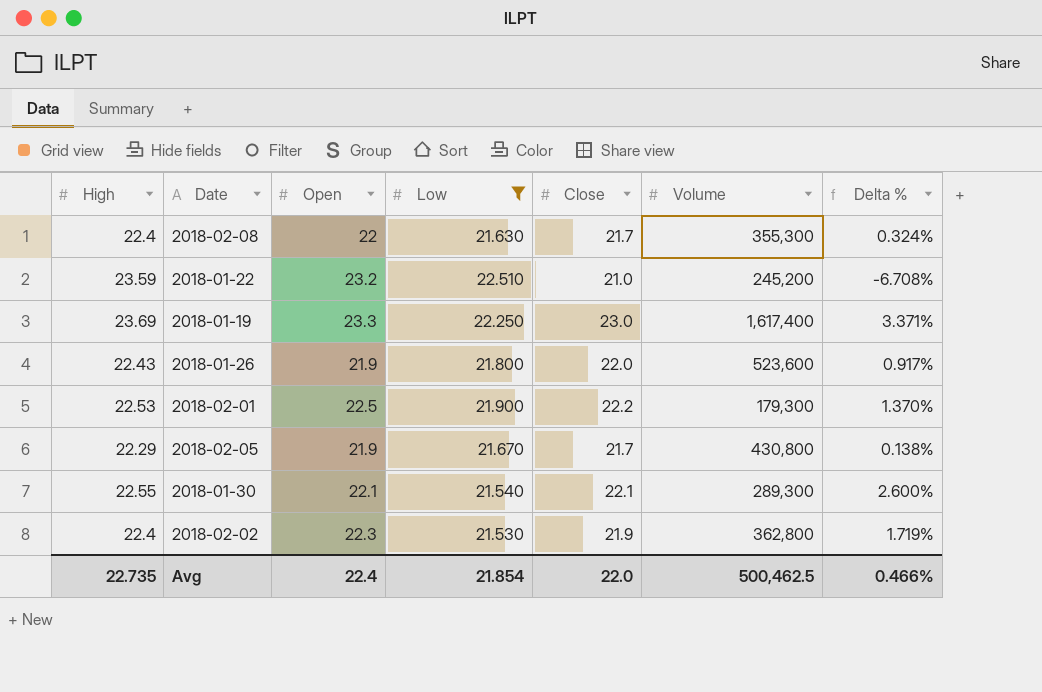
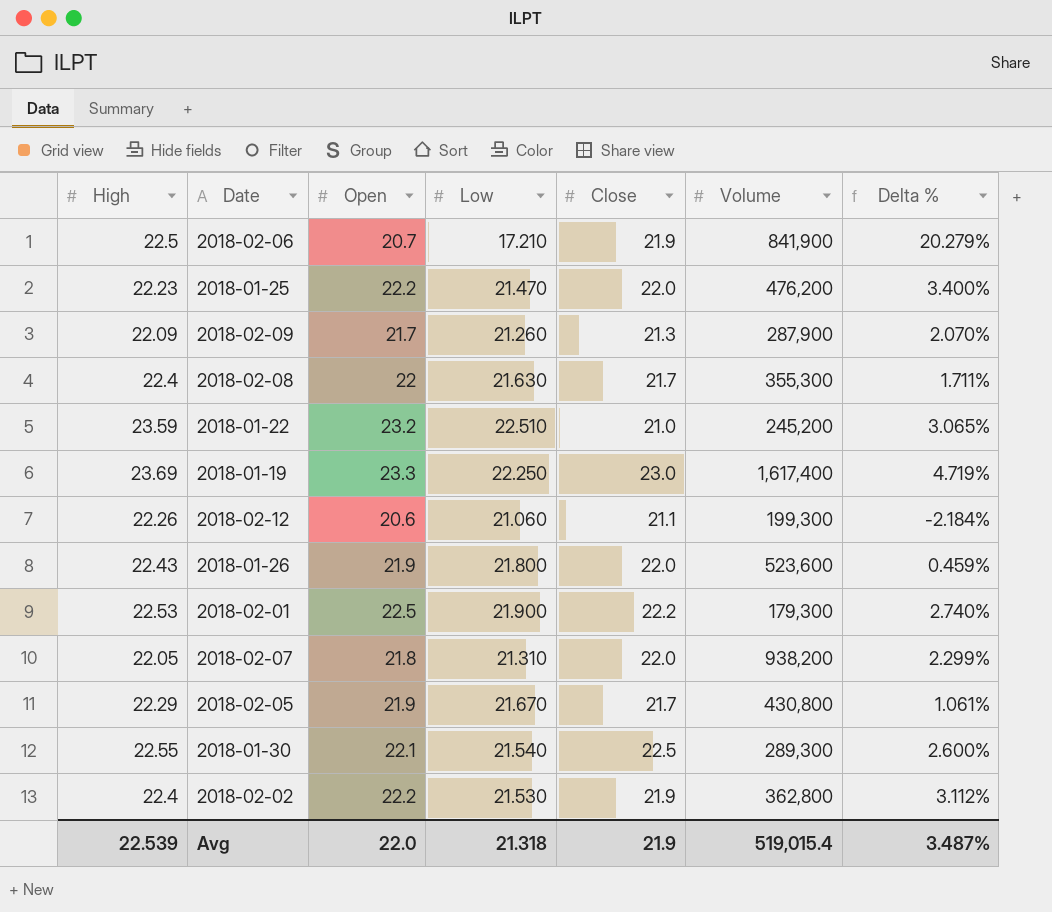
filter: Low >= 21.530 -> none
column Delta % | formula: ([Close] - [Low]) / [Low] -> ([Open] - [Low]) / [Low]
2018-01-30 | Close: 22.1 -> 22.5
2018-02-02 | Open: 22.3 -> 22.2
Avg | High: 22.735 -> 22.539
Avg | Open: 22.4 -> 22.0
Avg | Low: 21.854 -> 21.318
Avg | Close: 22.0 -> 21.9
Avg | Volume: 500,462.5 -> 519,015.4
Avg | Delta %: 0.466% -> 3.487%

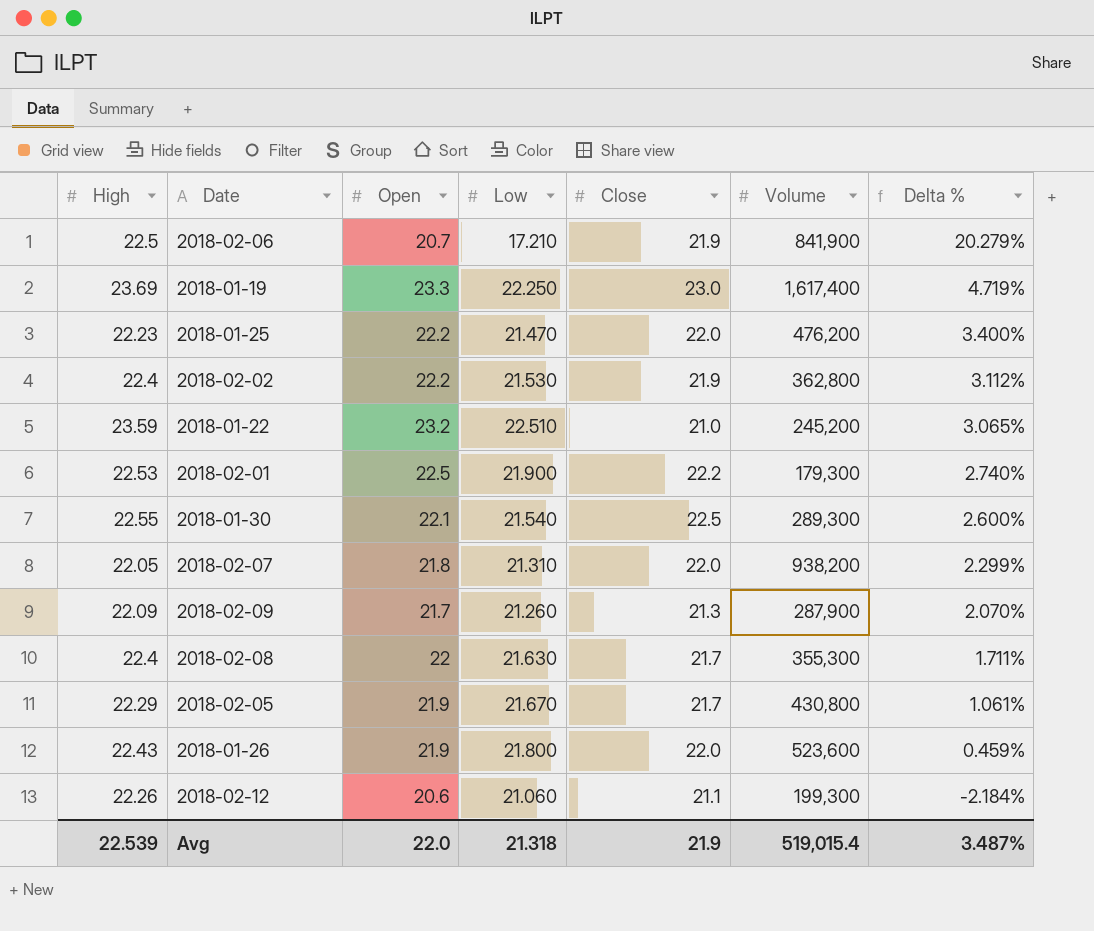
row order: none -> Delta % descending

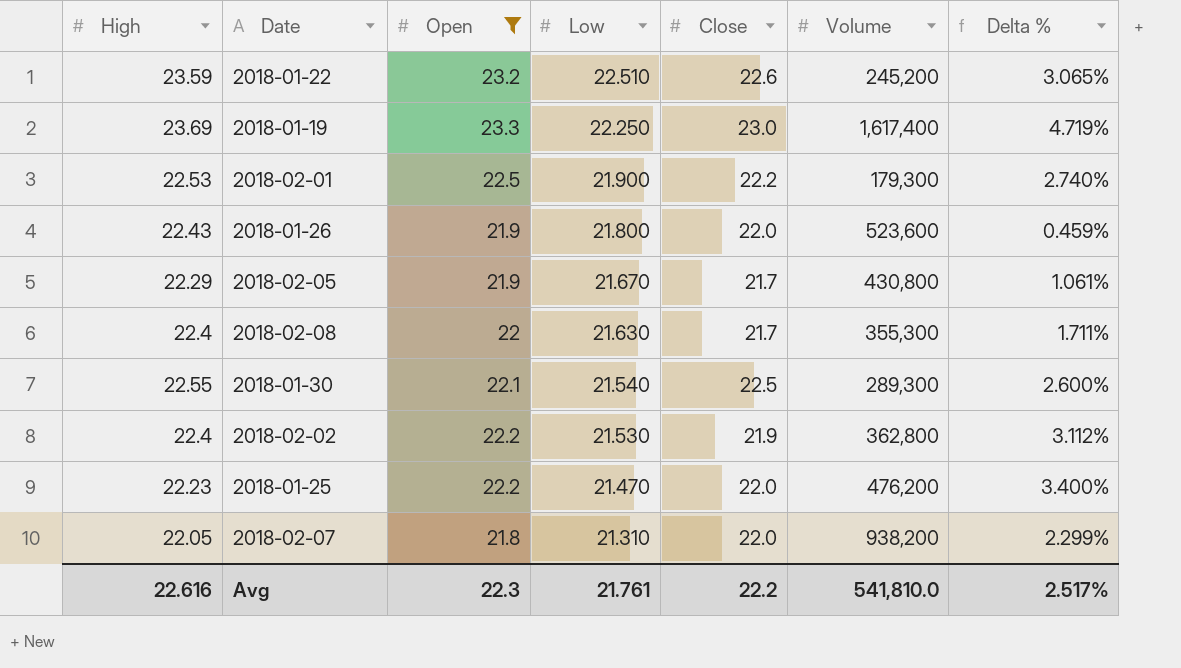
filter: none -> Open >= 21.8
row order: Delta % descending -> Low descending
2018-01-22 | Close: 21.0 -> 22.6
Avg | High: 22.539 -> 22.616
Avg | Open: 22.0 -> 22.3
Avg | Low: 21.318 -> 21.761
Avg | Close: 21.9 -> 22.2
Avg | Volume: 519,015.4 -> 541,810.0
Avg | Delta %: 3.487% -> 2.517%

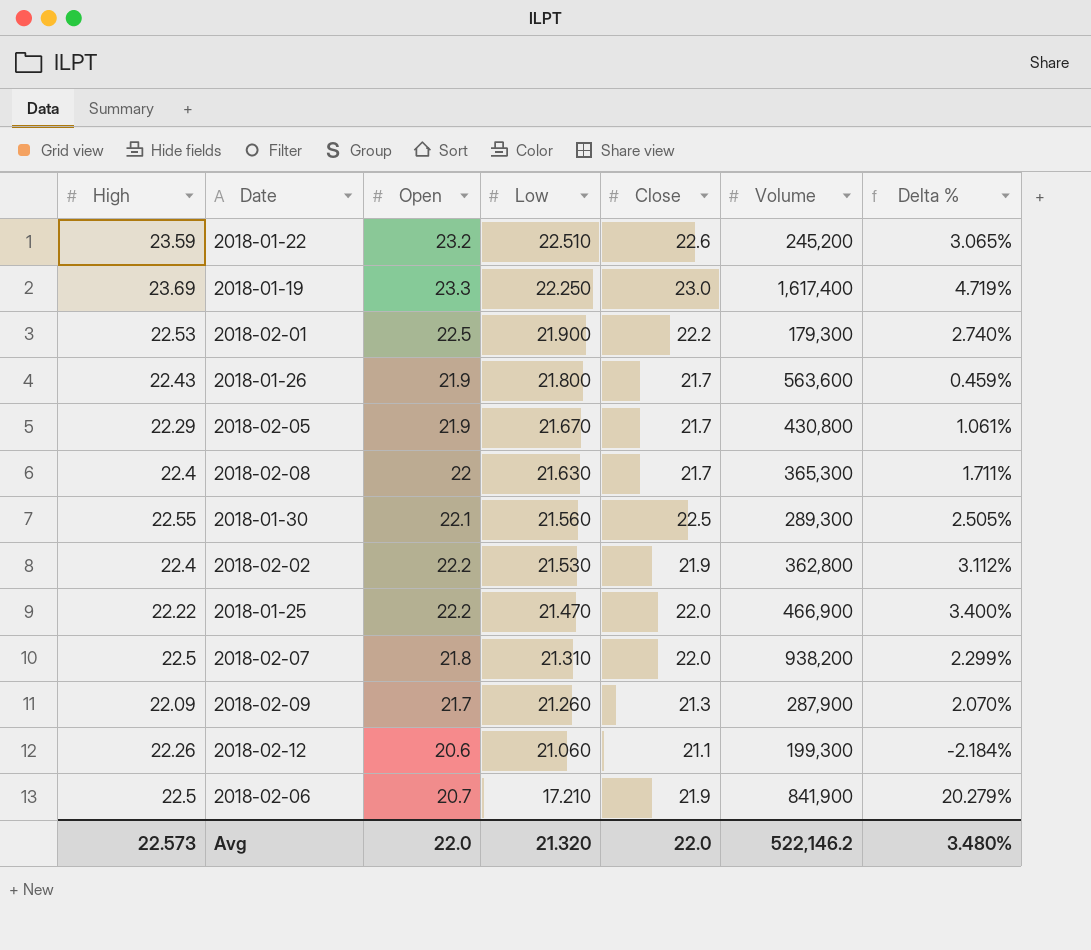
filter: Open >= 21.8 -> none
2018-01-26 | Close: 22.0 -> 21.7
2018-01-26 | Volume: 523,600 -> 563,600
2018-02-08 | Volume: 355,300 -> 365,300
2018-01-30 | Low: 21.540 -> 21.560
2018-01-30 | Delta %: 2.600% -> 2.505%
2018-01-25 | High: 22.23 -> 22.22
2018-01-25 | Volume: 476,200 -> 466,900
2018-02-07 | High: 22.05 -> 22.5
Avg | High: 22.616 -> 22.573
Avg | Open: 22.3 -> 22.0
Avg | Low: 21.761 -> 21.320
Avg | Close: 22.2 -> 22.0
Avg | Volume: 541,810.0 -> 522,146.2
Avg | Delta %: 2.517% -> 3.480%

